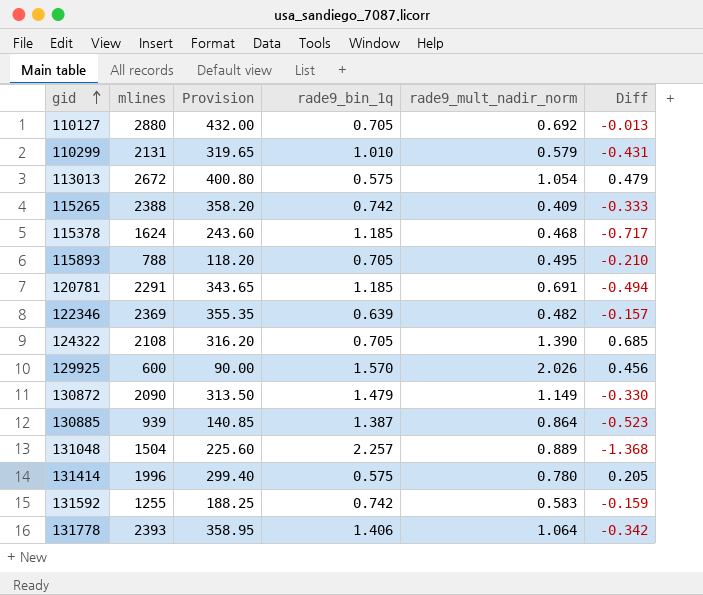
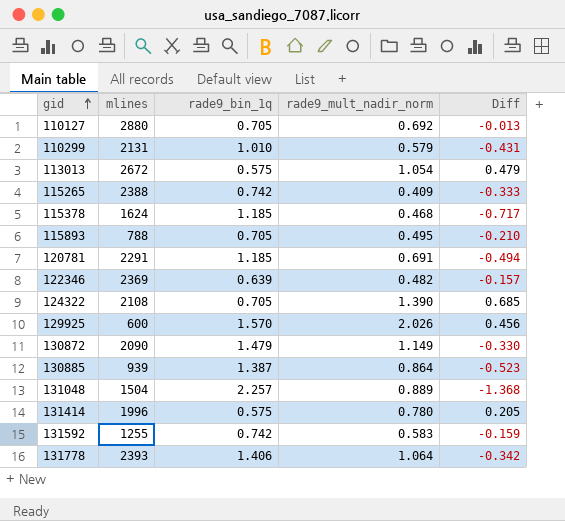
column Provision | formula: [mlines] * 0.15 -> none

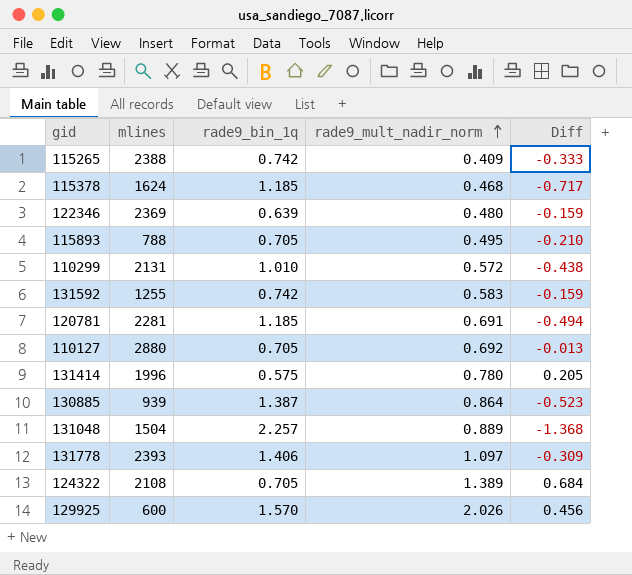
row order: gid ascending -> rade9_mult_nadir_norm ascending
row 113013: 2672 | 0.575 | 1.054 | 0.479 -> none
row 130872: 2090 | 1.479 | 1.149 | -0.330 -> none
122346 | rade9_mult_nadir_norm: 0.482 -> 0.480
122346 | Diff: -0.157 -> -0.159
110299 | rade9_mult_nadir_norm: 0.579 -> 0.572
110299 | Diff: -0.431 -> -0.438
120781 | mlines: 2291 -> 2281
131778 | rade9_mult_nadir_norm: 1.064 -> 1.097
131778 | Diff: -0.342 -> -0.309
124322 | rade9_mult_nadir_norm: 1.390 -> 1.389
124322 | Diff: 0.685 -> 0.684

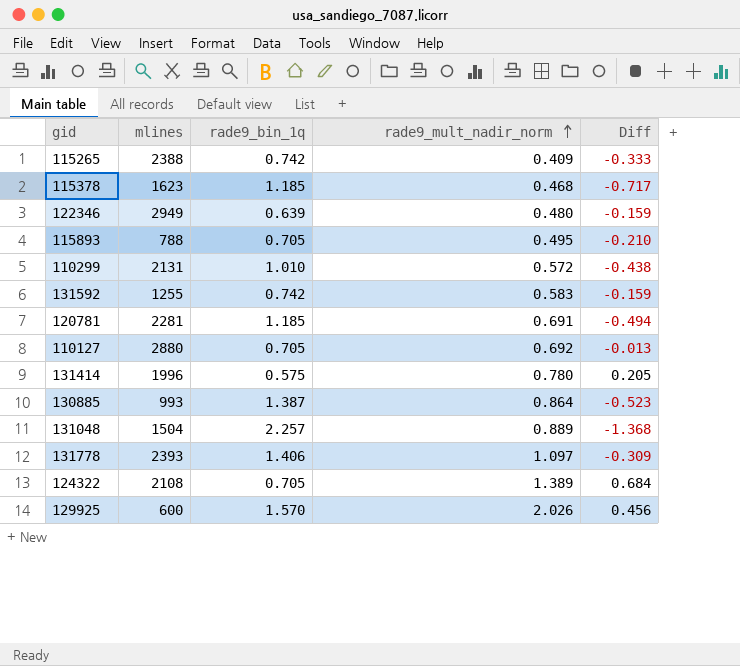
115378 | mlines: 1624 -> 1623
122346 | mlines: 2369 -> 2949
130885 | mlines: 939 -> 993

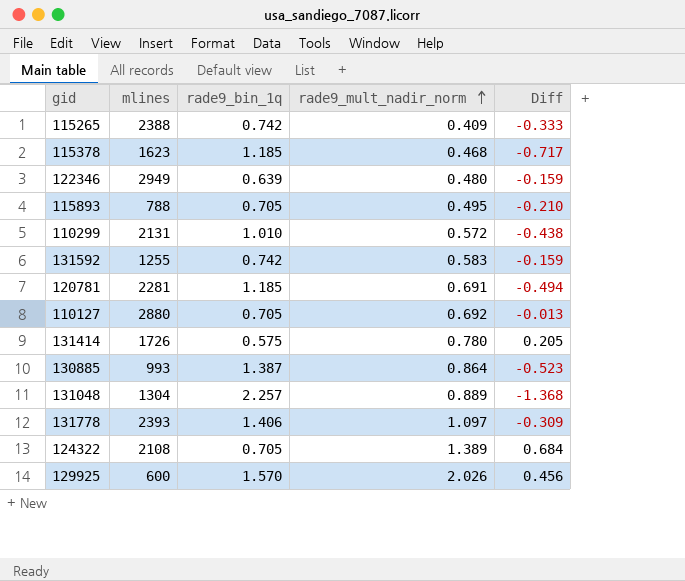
131414 | mlines: 1996 -> 1726
131048 | mlines: 1504 -> 1304

